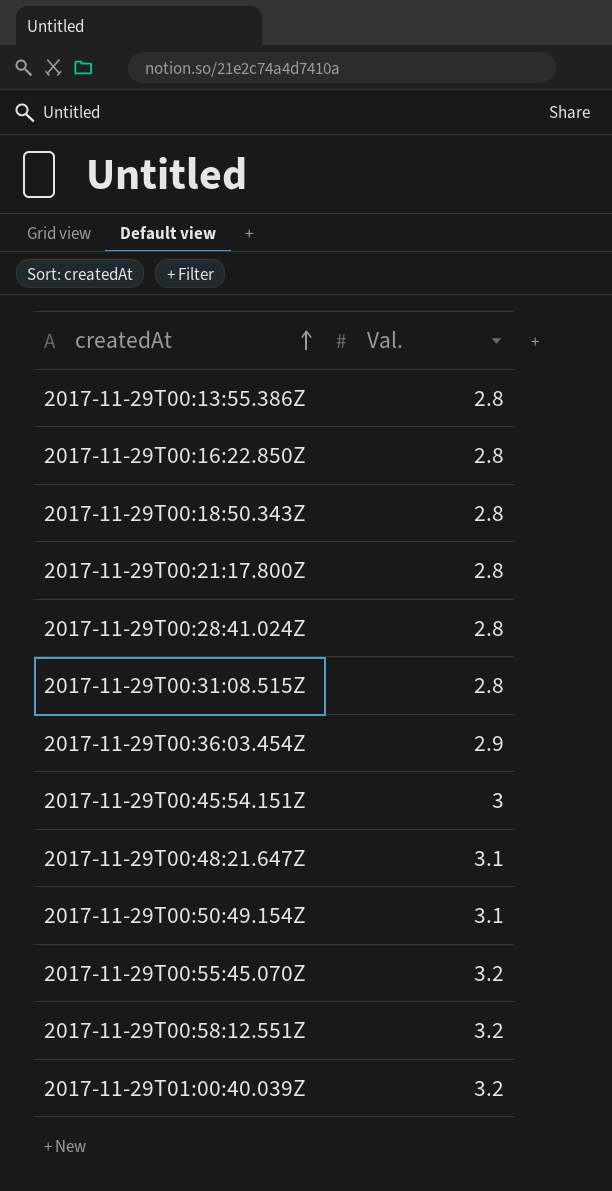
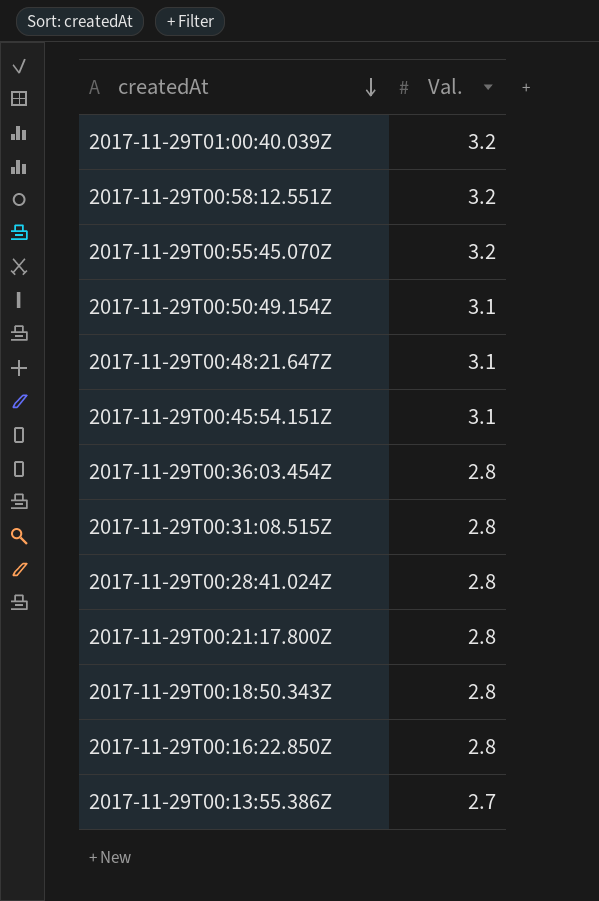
row order: createdAt ascending -> createdAt descending
2017-11-29T00:45:54.151Z | Val.: 3 -> 3.1
2017-11-29T00:36:03.454Z | Val.: 2.9 -> 2.8
2017-11-29T00:13:55.386Z | Val.: 2.8 -> 2.7

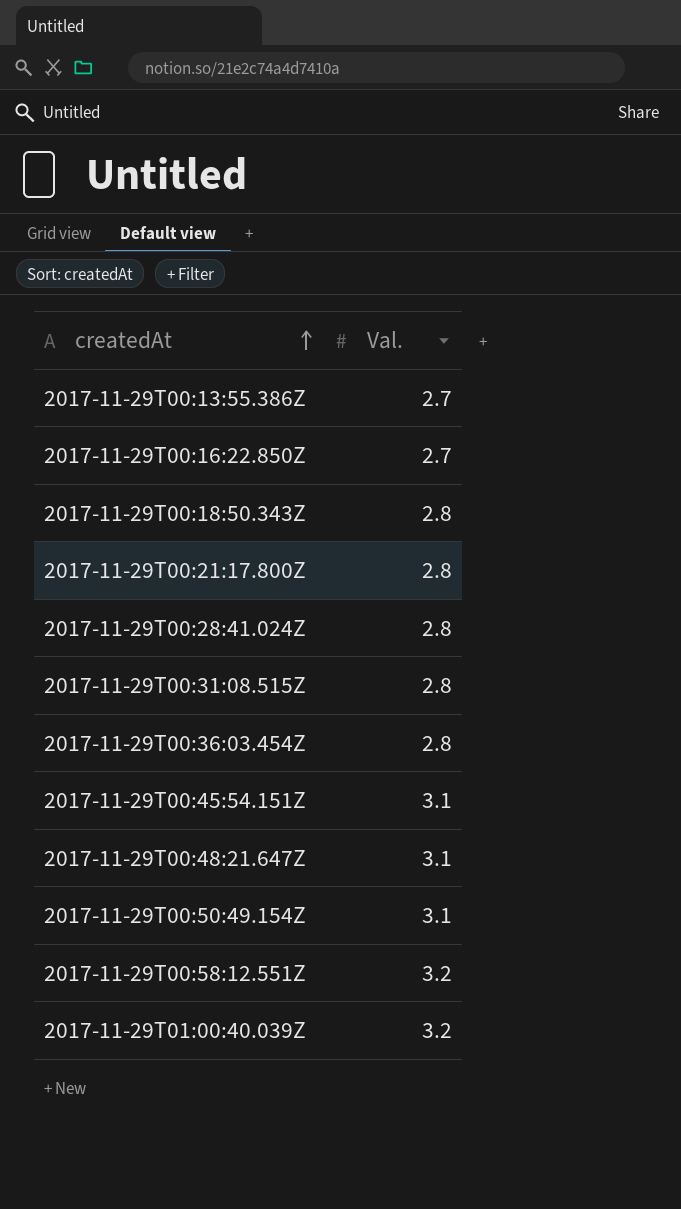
row order: createdAt descending -> createdAt ascending
row 2017-11-29T00:55:45.070Z: 3.2 -> none
2017-11-29T00:16:22.850Z | Val.: 2.8 -> 2.7

